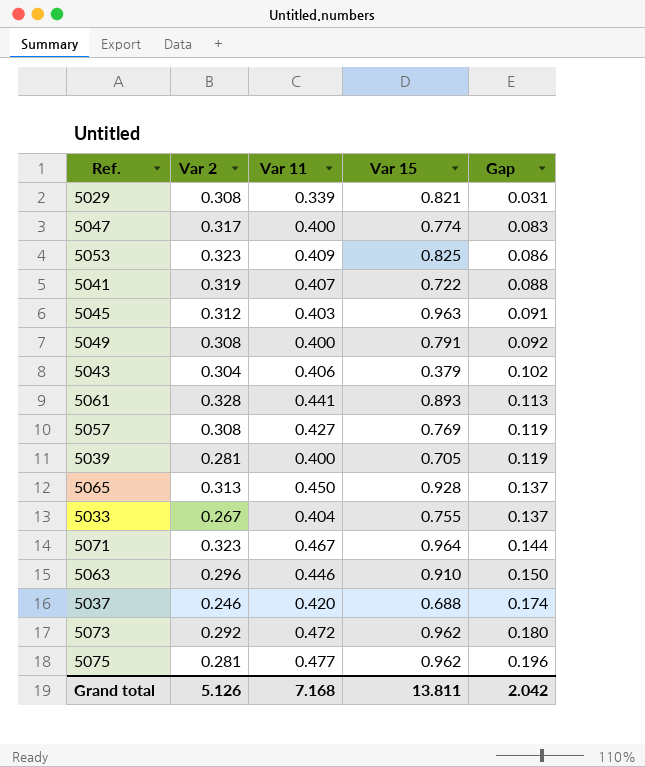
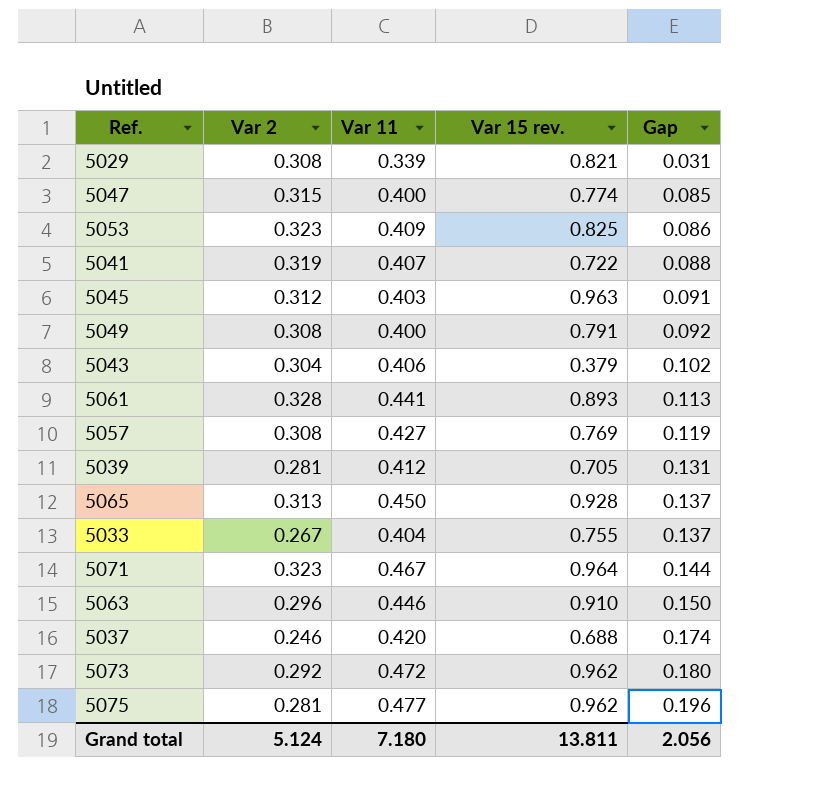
column name: Var 15 -> Var 15 rev.
5047 | Var 2: 0.317 -> 0.315
5047 | Gap: 0.083 -> 0.085
5039 | Var 11: 0.400 -> 0.412
5039 | Gap: 0.119 -> 0.131
Grand total | Var 2: 5.126 -> 5.124
Grand total | Var 11: 7.168 -> 7.180
Grand total | Gap: 2.042 -> 2.056

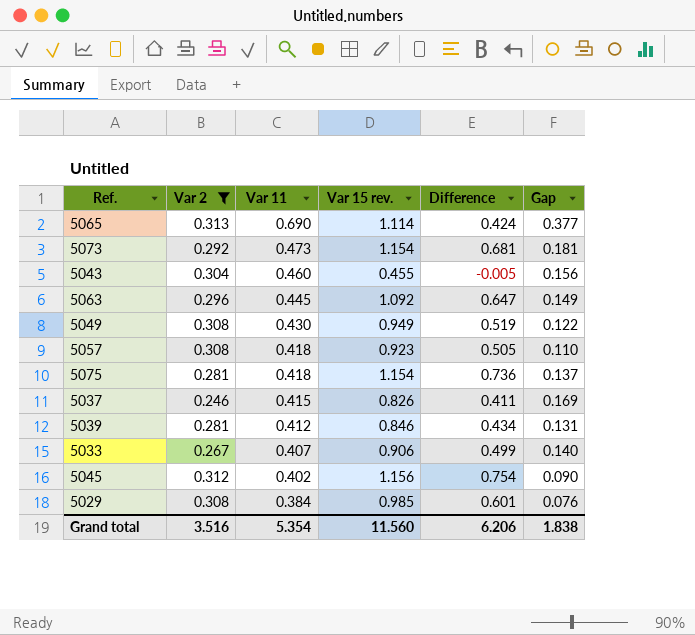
filter: none -> Var 2 <= 0.313
row order: Gap ascending -> Var 11 descending
column Difference | formula: none -> [Var 15 rev.] - [Var 11]
5065 | Var 11: 0.450 -> 0.690
5065 | Var 15 rev.: 0.928 -> 1.114
5065 | Gap: 0.137 -> 0.377
5073 | Var 11: 0.472 -> 0.473
5073 | Var 15 rev.: 0.962 -> 1.154
5073 | Gap: 0.180 -> 0.181
5043 | Var 11: 0.406 -> 0.460
5043 | Var 15 rev.: 0.379 -> 0.455
5043 | Gap: 0.102 -> 0.156
5063 | Var 11: 0.446 -> 0.445
5063 | Var 15 rev.: 0.910 -> 1.092
5063 | Gap: 0.150 -> 0.149
5049 | Var 11: 0.400 -> 0.430
5049 | Var 15 rev.: 0.791 -> 0.949
5049 | Gap: 0.092 -> 0.122
5057 | Var 11: 0.427 -> 0.418
5057 | Var 15 rev.: 0.769 -> 0.923
5057 | Gap: 0.119 -> 0.110
5075 | Var 11: 0.477 -> 0.418
5075 | Var 15 rev.: 0.962 -> 1.154
5075 | Gap: 0.196 -> 0.137
5037 | Var 11: 0.420 -> 0.415
5037 | Var 15 rev.: 0.688 -> 0.826
5037 | Gap: 0.174 -> 0.169
5039 | Var 15 rev.: 0.705 -> 0.846
5033 | Var 11: 0.404 -> 0.407
5033 | Var 15 rev.: 0.755 -> 0.906
5033 | Gap: 0.137 -> 0.140
5045 | Var 11: 0.403 -> 0.402
5045 | Var 15 rev.: 0.963 -> 1.156
5045 | Gap: 0.091 -> 0.090
5029 | Var 11: 0.339 -> 0.384
5029 | Var 15 rev.: 0.821 -> 0.985
5029 | Gap: 0.031 -> 0.076
Grand total | Var 2: 5.124 -> 3.516
Grand total | Var 11: 7.180 -> 5.354
Grand total | Var 15 rev.: 13.811 -> 11.560
Grand total | Gap: 2.056 -> 1.838

